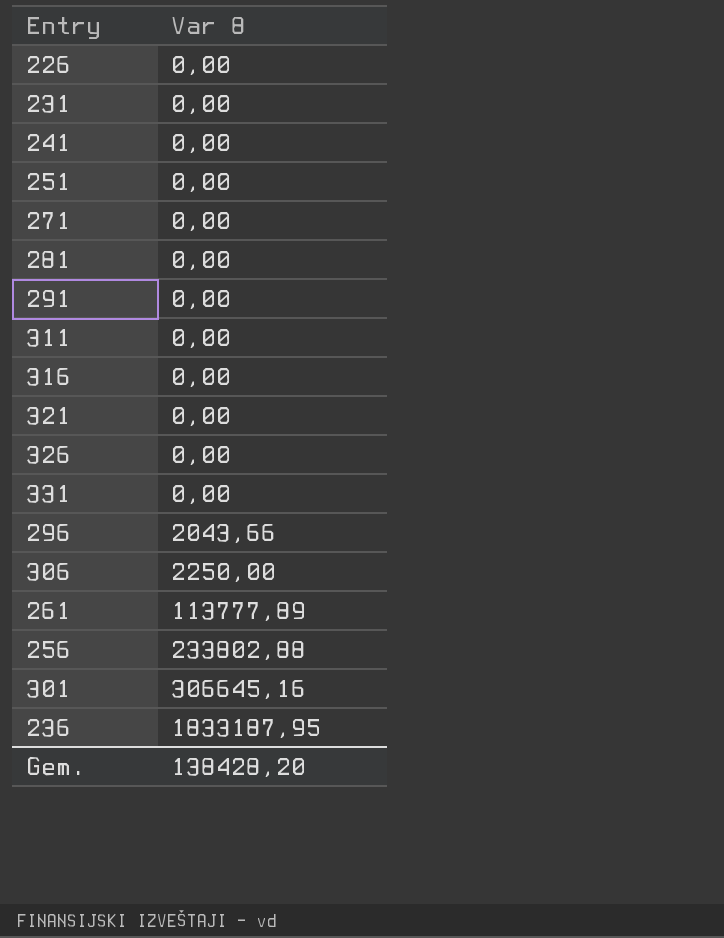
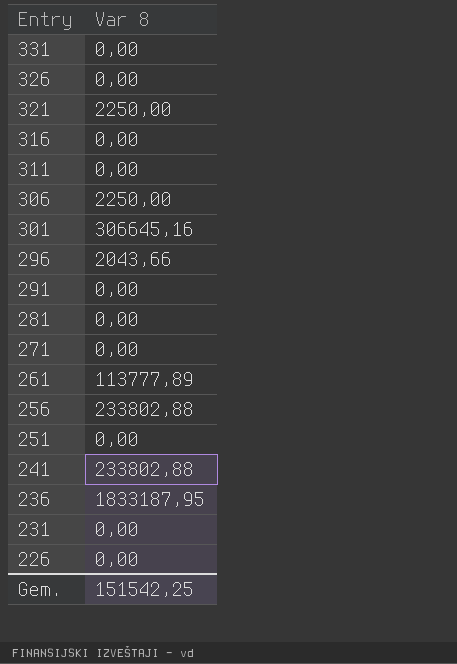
row order: Var 8 ascending -> Entry descending
321 | Var 8: 0,00 -> 2250,00
241 | Var 8: 0,00 -> 233802,88
Gem. | Var 8: 138428,20 -> 151542,25

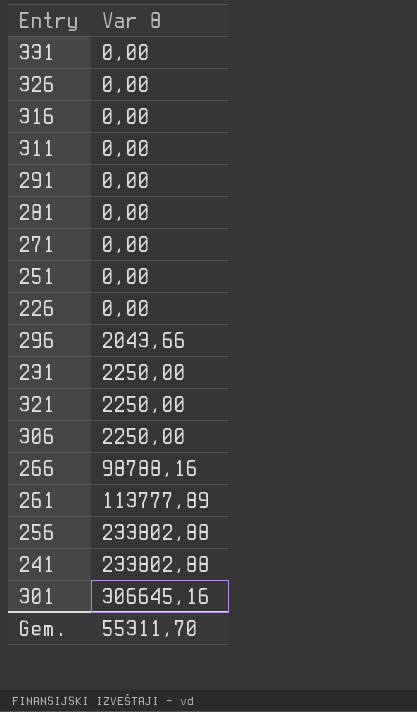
row order: Entry descending -> Var 8 ascending
row 236: 1833187,95 -> none
231 | Var 8: 0,00 -> 2250,00
row 266: none -> 98788,16
Gem. | Var 8: 151542,25 -> 55311,70

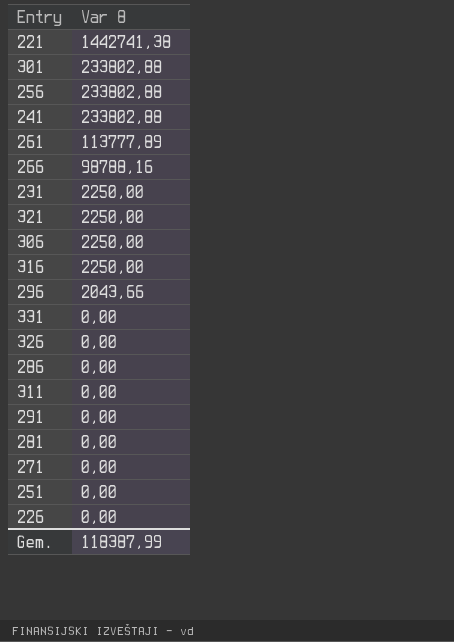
row order: Var 8 ascending -> Var 8 descending
row 221: none -> 1442741,38
301 | Var 8: 306645,16 -> 233802,88
316 | Var 8: 0,00 -> 2250,00
row 286: none -> 0,00
Gem. | Var 8: 55311,70 -> 118387,99

